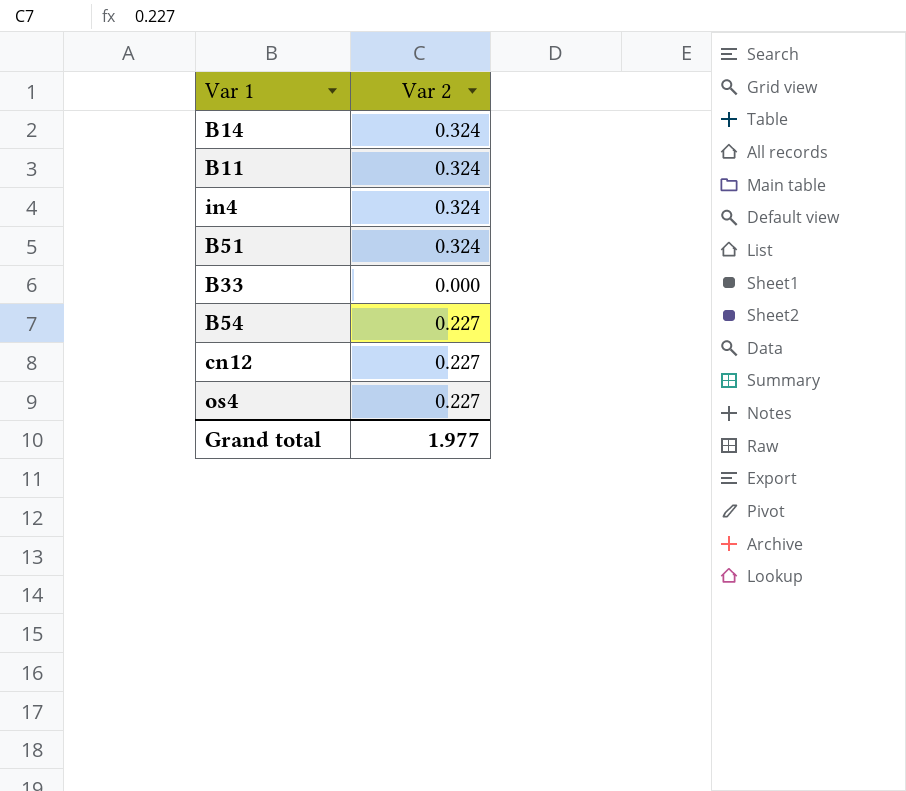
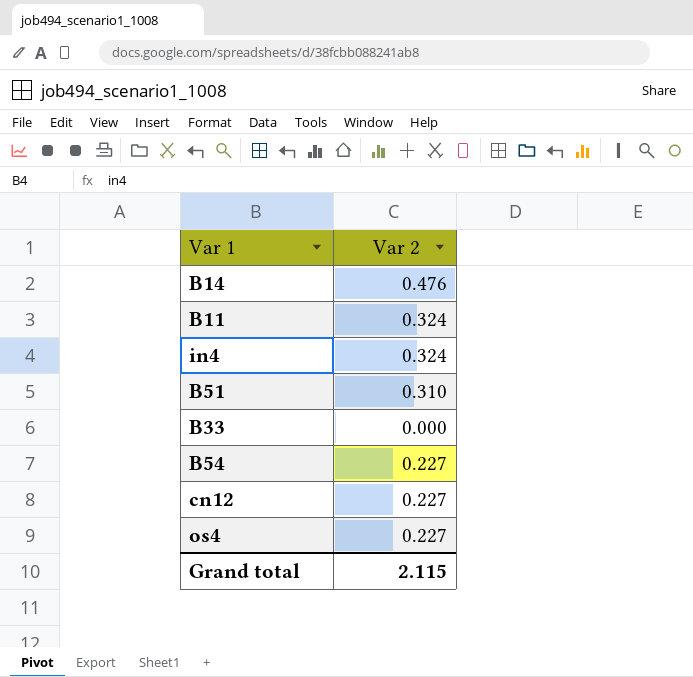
B14 | Var 2: 0.324 -> 0.476
B51 | Var 2: 0.324 -> 0.310
Grand total | Var 2: 1.977 -> 2.115

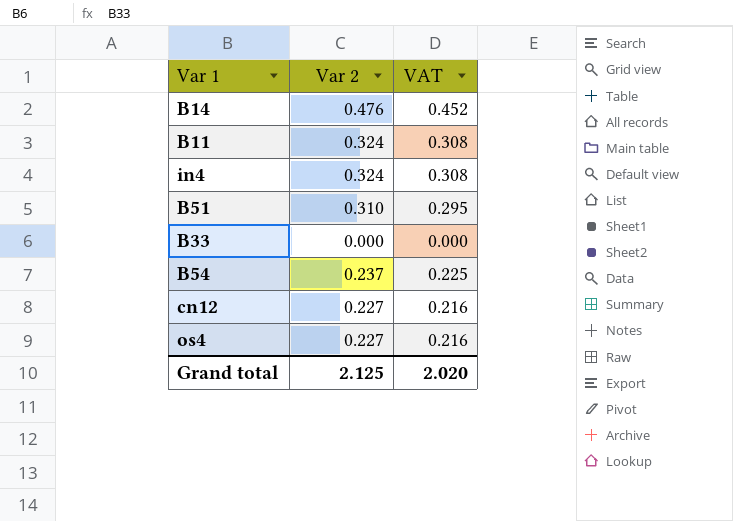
column VAT | formula: none -> [Var 2] * 0.95
B54 | Var 2: 0.227 -> 0.237
Grand total | Var 2: 2.115 -> 2.125

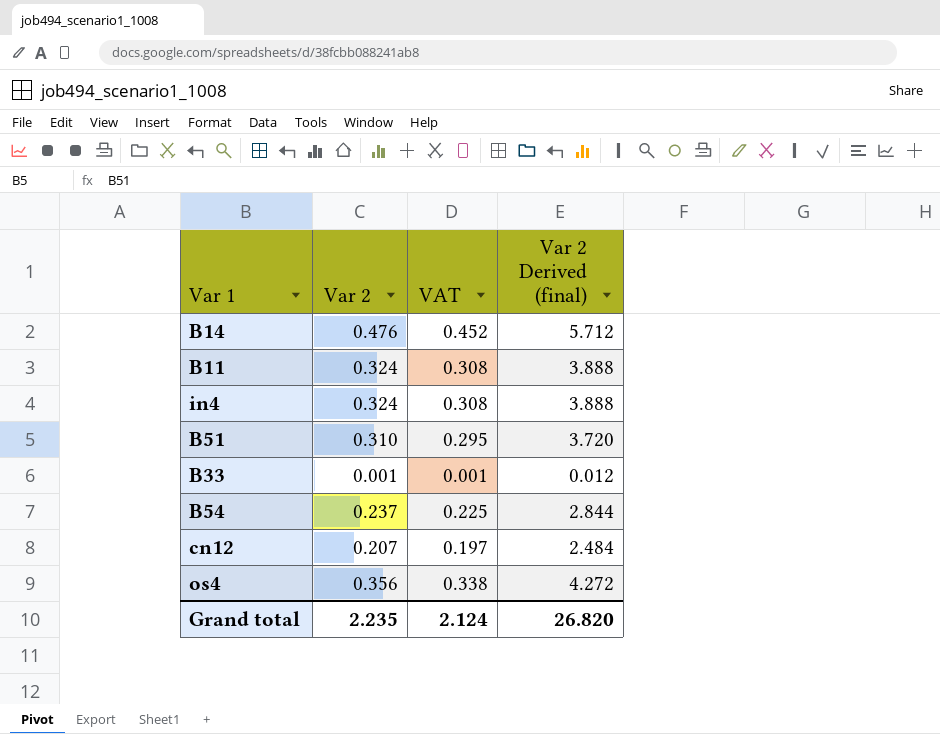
column Var 2 Derived (final) | formula: none -> [Var 2] * 12
B33 | Var 2: 0.000 -> 0.001
B33 | VAT: 0.000 -> 0.001
cn12 | Var 2: 0.227 -> 0.207
cn12 | VAT: 0.216 -> 0.197
os4 | Var 2: 0.227 -> 0.356
os4 | VAT: 0.216 -> 0.338
Grand total | Var 2: 2.125 -> 2.235
Grand total | VAT: 2.020 -> 2.124

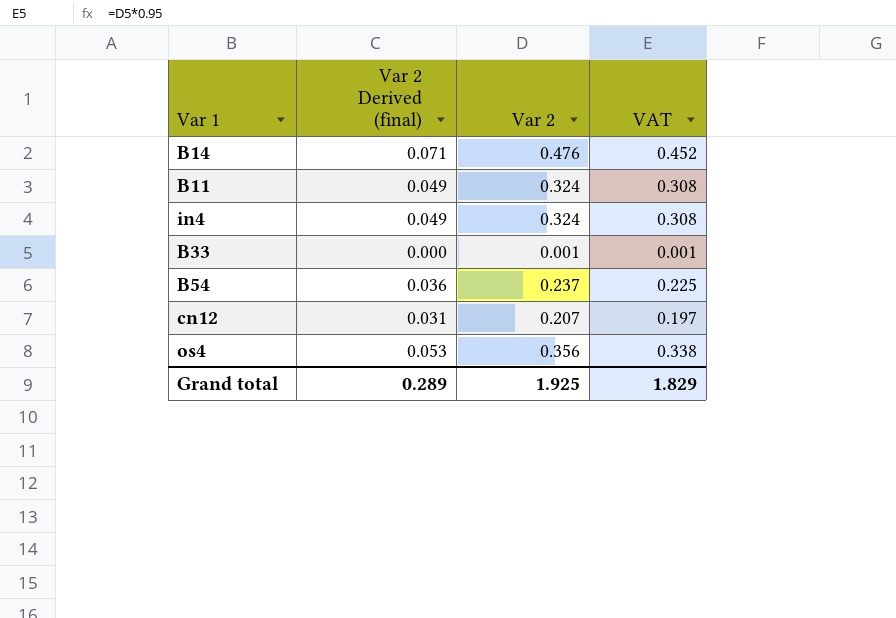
column Var 2 Derived (final) | formula: [Var 2] * 12 -> [Var 2] * 0.15
column Var 2 Derived (final) | position: 4 -> 2
row B51: 0.310 | 0.295 | 3.720 -> none
Grand total | Var 2 Derived (final): 26.820 -> 0.289
Grand total | Var 2: 2.235 -> 1.925
Grand total | VAT: 2.124 -> 1.829

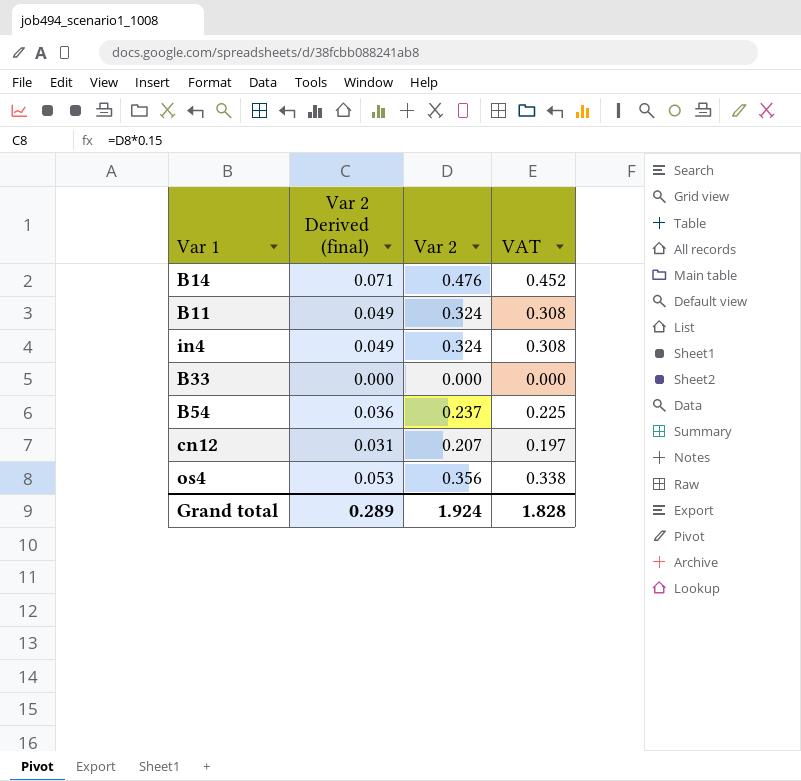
B33 | Var 2: 0.001 -> 0.000
B33 | VAT: 0.001 -> 0.000
Grand total | Var 2: 1.925 -> 1.924
Grand total | VAT: 1.829 -> 1.828

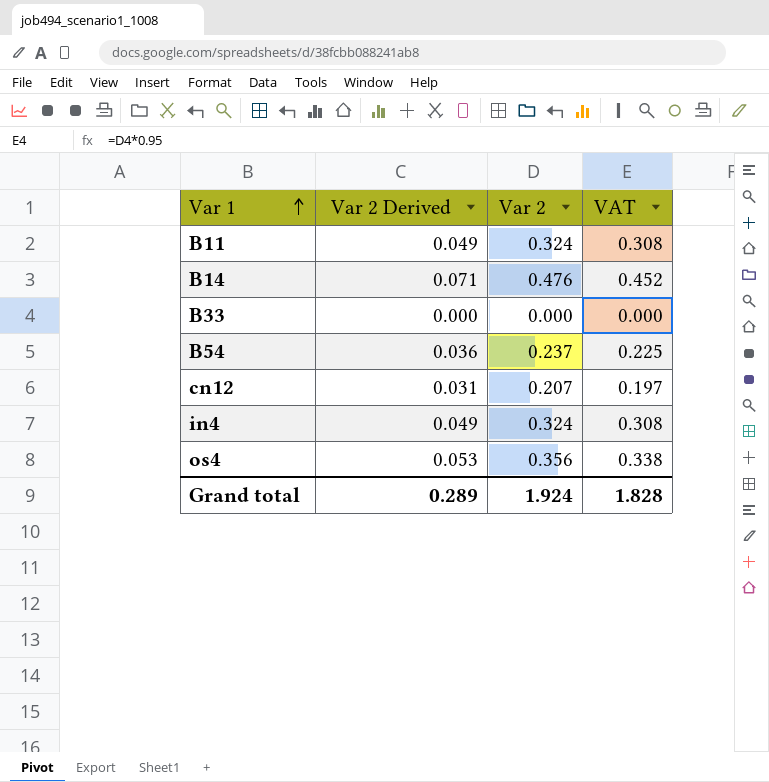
row order: none -> Var 1 ascending
column name: Var 2 Derived (final) -> Var 2 Derived

